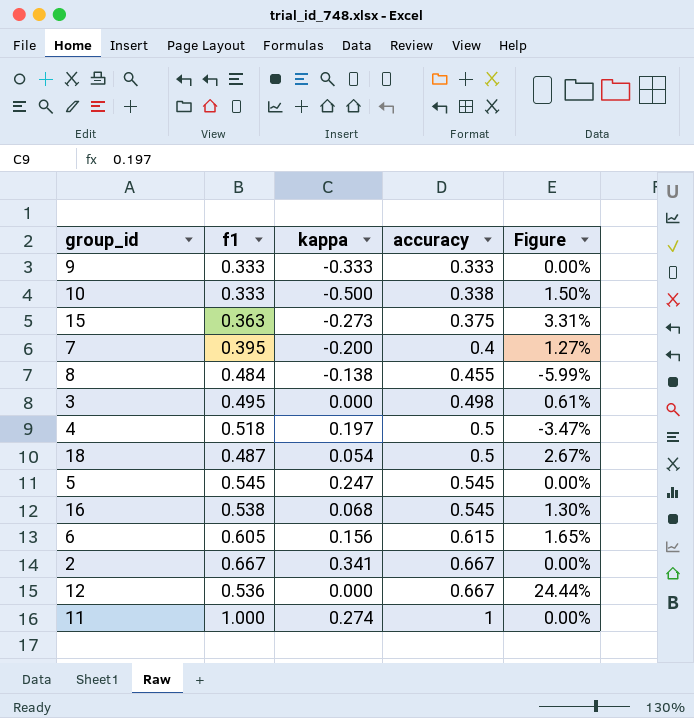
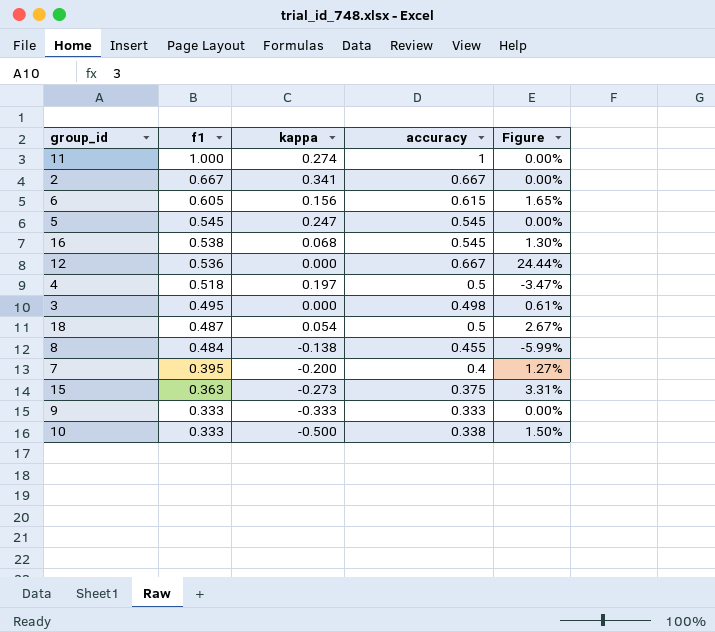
row order: accuracy ascending -> f1 descending

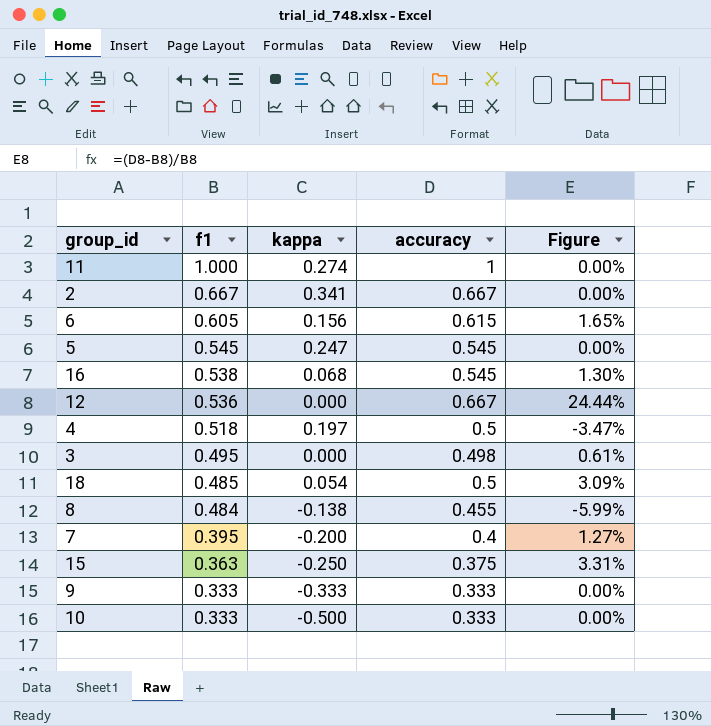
18 | f1: 0.487 -> 0.485
18 | Figure: 2.67% -> 3.09%
15 | kappa: -0.273 -> -0.250
10 | accuracy: 0.338 -> 0.333
10 | Figure: 1.50% -> 0.00%

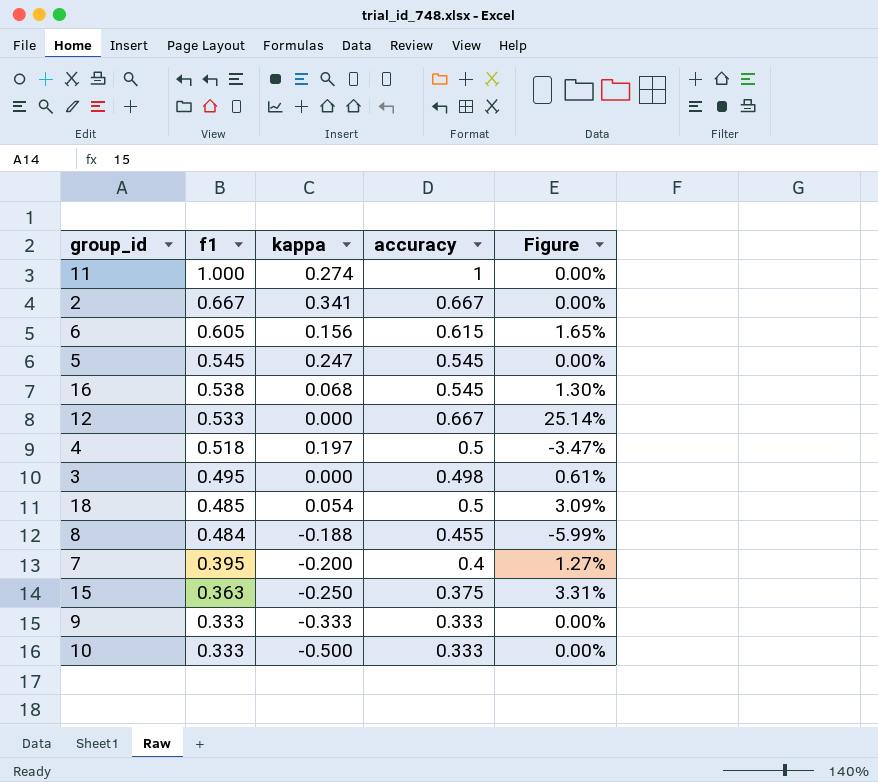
12 | f1: 0.536 -> 0.533
12 | Figure: 24.44% -> 25.14%
8 | kappa: -0.138 -> -0.188

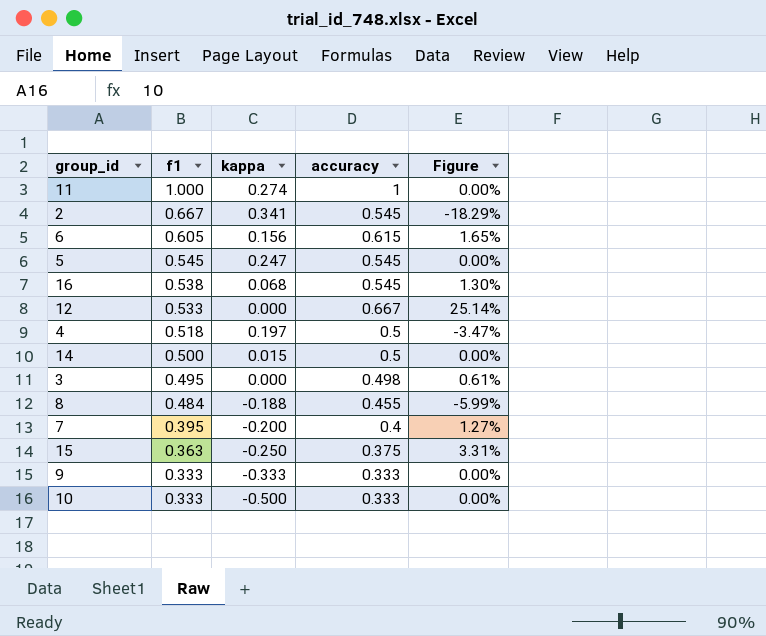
row 18: 0.485 | 0.054 | 0.5 | 3.09% -> none
2 | accuracy: 0.667 -> 0.545
2 | Figure: 0.00% -> -18.29%
row 14: none -> 0.500 | 0.015 | 0.5 | 0.00%

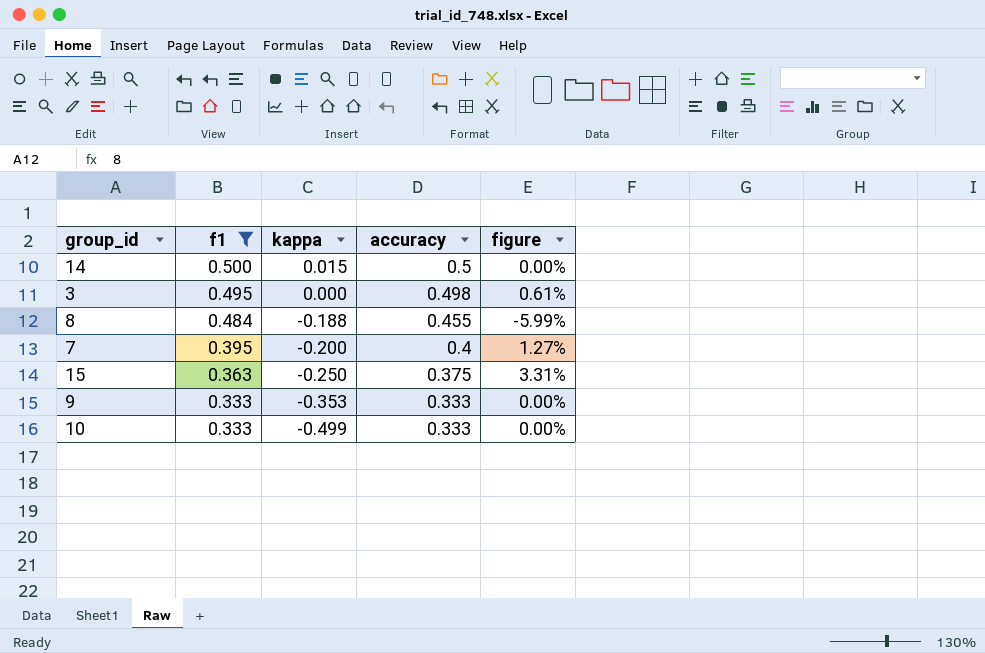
filter: none -> f1 <= 0.500
column name: Figure -> figure
9 | kappa: -0.333 -> -0.353
10 | kappa: -0.500 -> -0.499

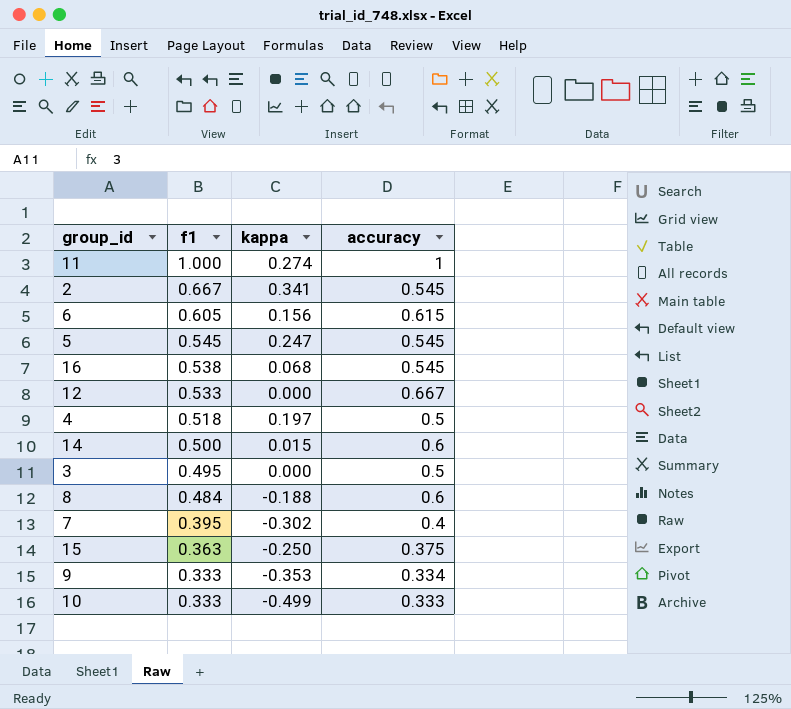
filter: f1 <= 0.500 -> none
column figure | formula: ([accuracy] - [f1]) / [f1] -> none
14 | accuracy: 0.5 -> 0.6
3 | accuracy: 0.498 -> 0.5
8 | accuracy: 0.455 -> 0.6
7 | kappa: -0.200 -> -0.302
9 | accuracy: 0.333 -> 0.334

